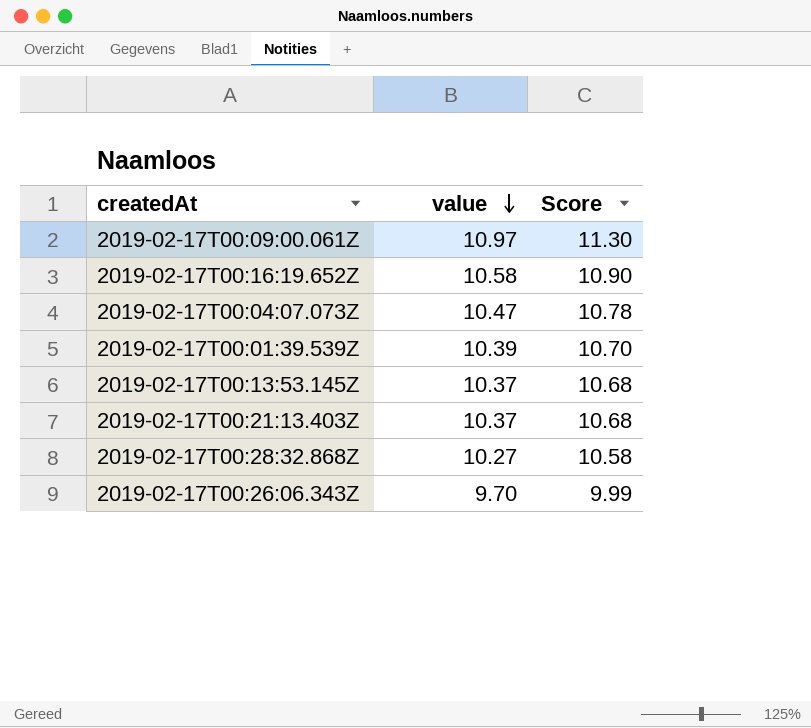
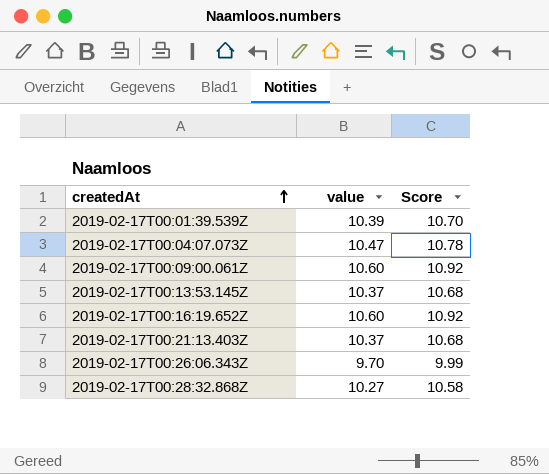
row order: value descending -> createdAt ascending
2019-02-17T00:09:00.061Z | value: 10.97 -> 10.60
2019-02-17T00:09:00.061Z | Score: 11.30 -> 10.92
2019-02-17T00:16:19.652Z | value: 10.58 -> 10.60
2019-02-17T00:16:19.652Z | Score: 10.90 -> 10.92

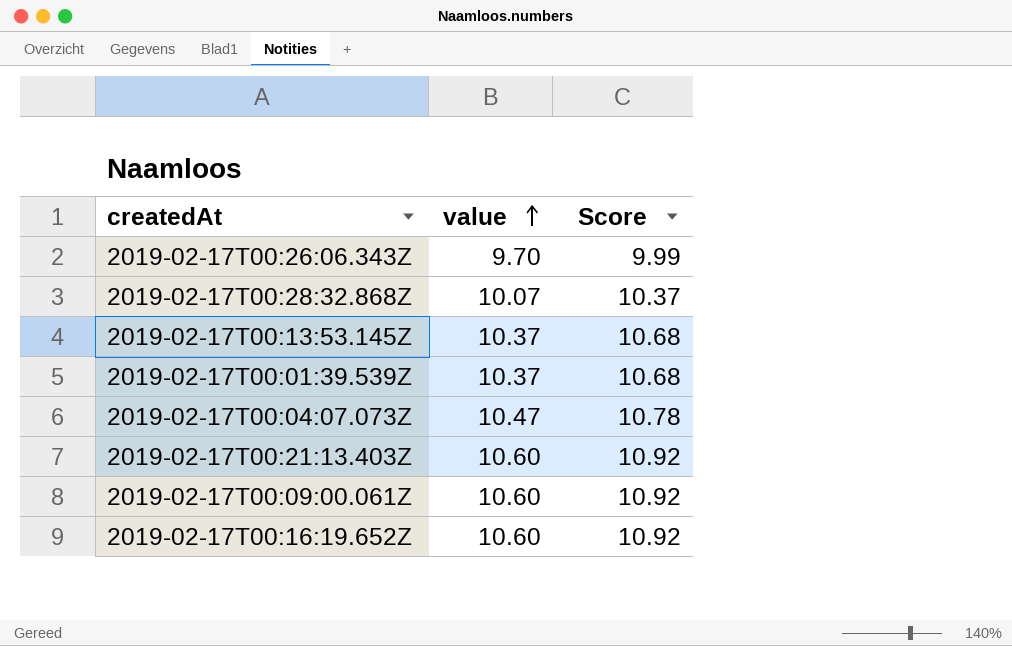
row order: createdAt ascending -> value ascending
2019-02-17T00:28:32.868Z | value: 10.27 -> 10.07
2019-02-17T00:28:32.868Z | Score: 10.58 -> 10.37
2019-02-17T00:01:39.539Z | value: 10.39 -> 10.37
2019-02-17T00:01:39.539Z | Score: 10.70 -> 10.68
2019-02-17T00:21:13.403Z | value: 10.37 -> 10.60
2019-02-17T00:21:13.403Z | Score: 10.68 -> 10.92

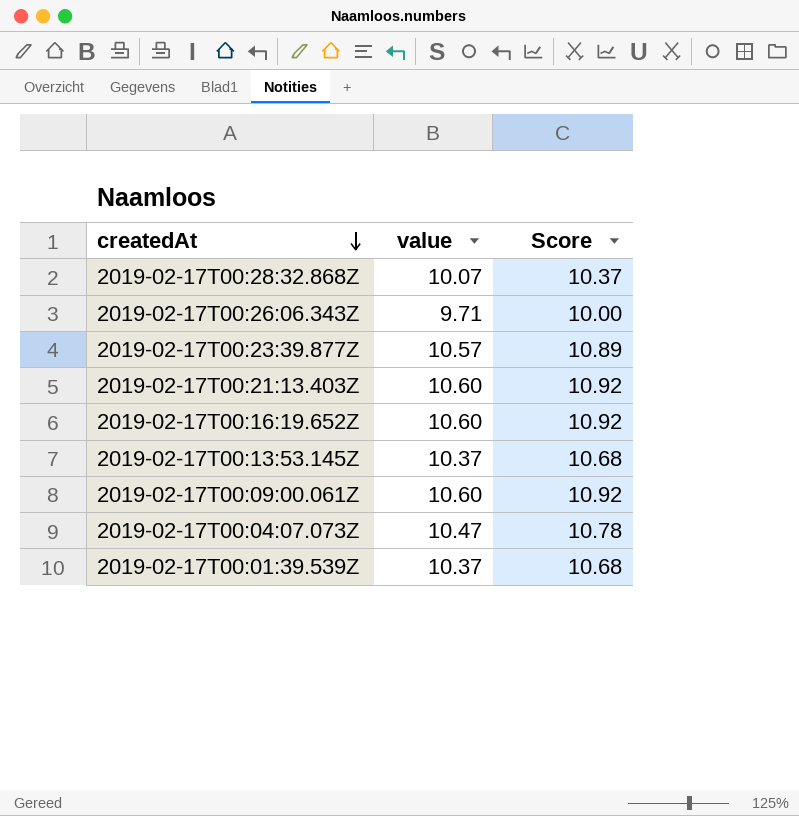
row order: value ascending -> createdAt descending
2019-02-17T00:26:06.343Z | value: 9.70 -> 9.71
2019-02-17T00:26:06.343Z | Score: 9.99 -> 10.00
row 2019-02-17T00:23:39.877Z: none -> 10.57 | 10.89

